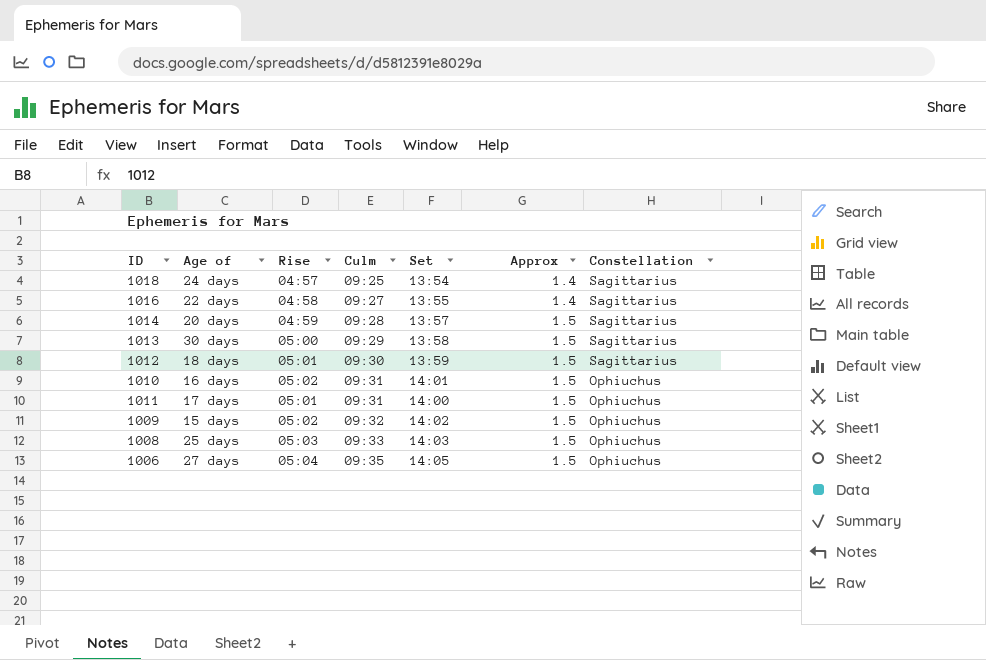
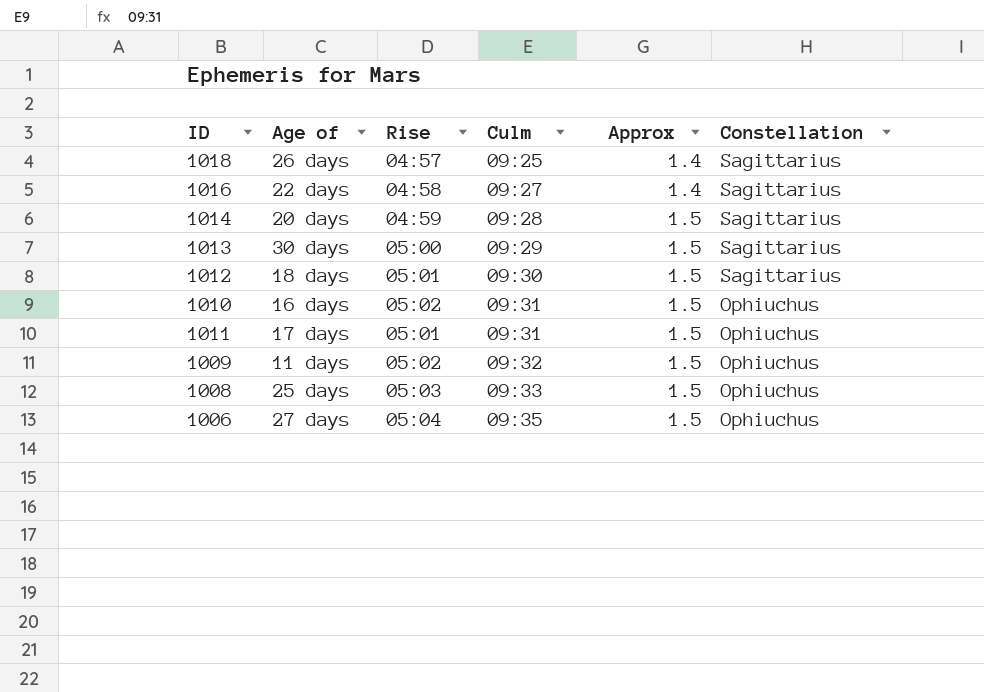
column Set | position: 5 -> none
1018 | Age of: 24 days -> 26 days
1009 | Age of: 15 days -> 11 days

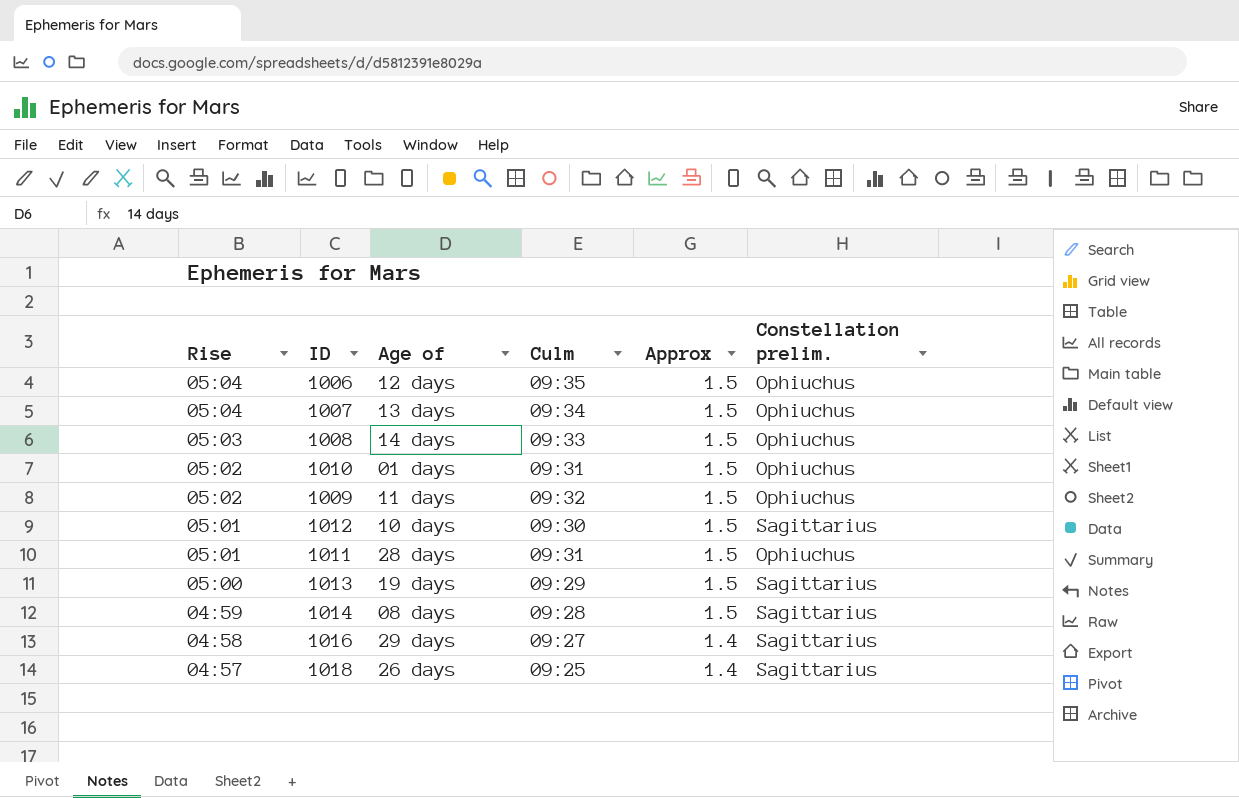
row order: Culm ascending -> Rise descending
column Rise | position: 3 -> 1
column name: Constellation -> Constellation prelim.
1006 | Age of: 27 days -> 12 days
row 1007: none -> 05:04 | 13 days | 09:34 | 1.5 | Ophiuchus
1008 | Age of: 25 days -> 14 days
1010 | Age of: 16 days -> 01 days
1012 | Age of: 18 days -> 10 days
1011 | Age of: 17 days -> 28 days
1013 | Age of: 30 days -> 19 days
1014 | Age of: 20 days -> 08 days
1016 | Age of: 22 days -> 29 days

